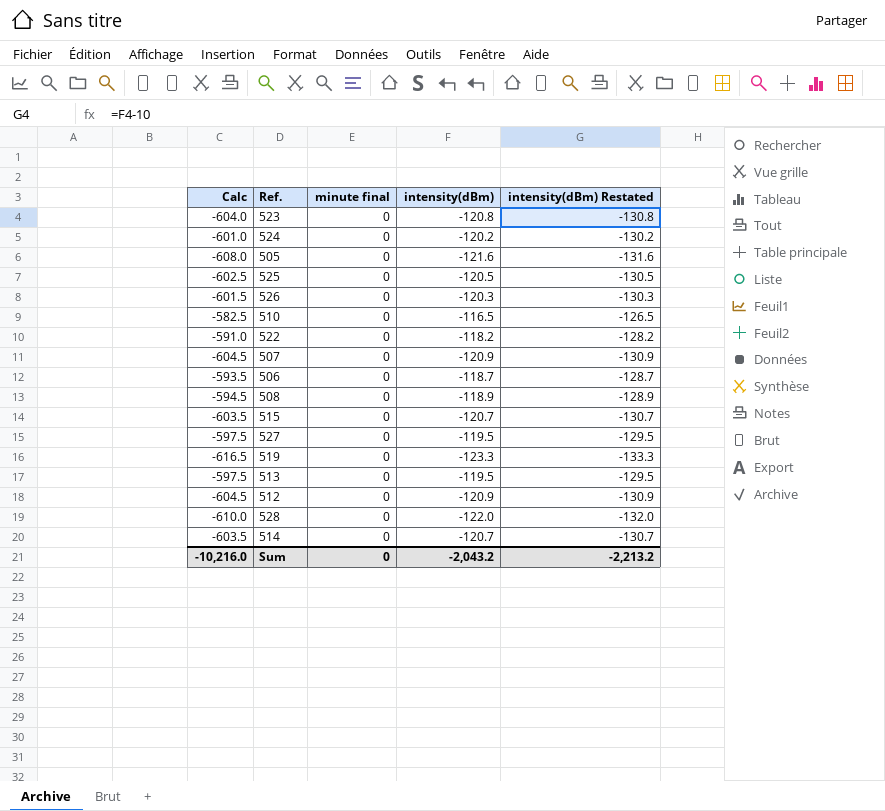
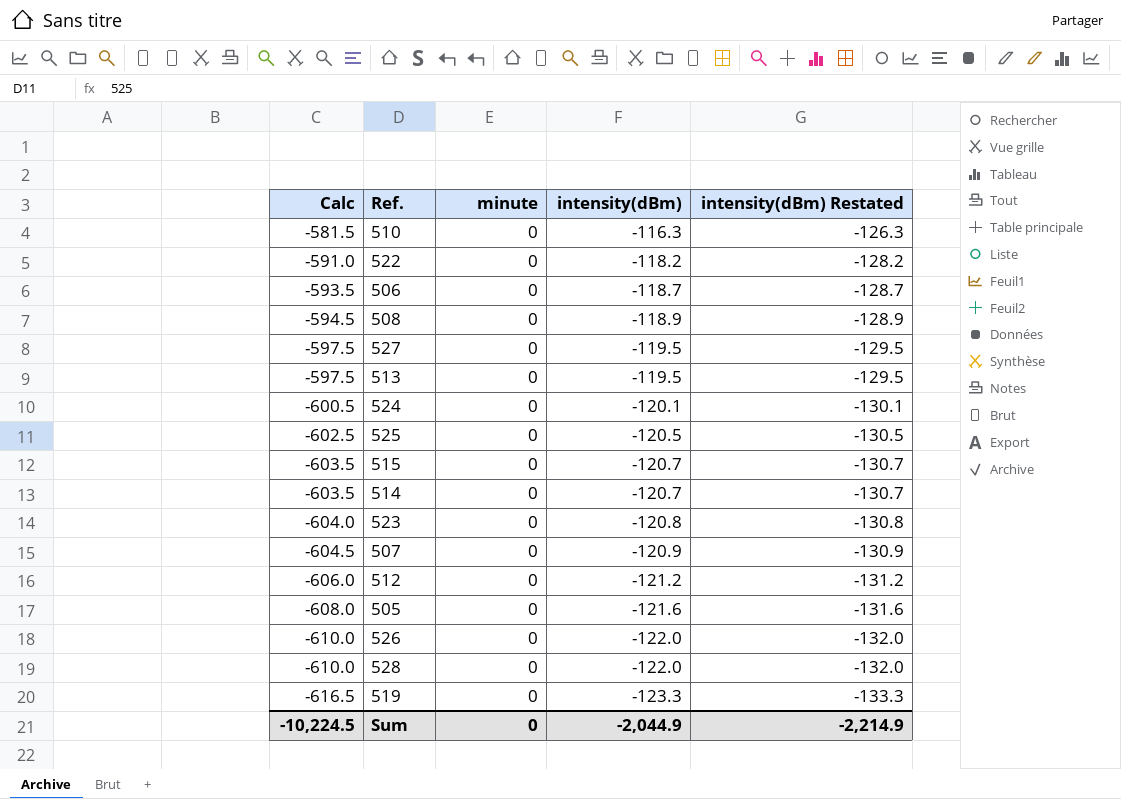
row order: none -> Calc descending
column name: minute final -> minute
510 | Calc: -582.5 -> -581.5
510 | intensity(dBm): -116.5 -> -116.3
510 | intensity(dBm) Restated: -126.5 -> -126.3
524 | Calc: -601.0 -> -600.5
524 | intensity(dBm): -120.2 -> -120.1
524 | intensity(dBm) Restated: -130.2 -> -130.1
512 | Calc: -604.5 -> -606.0
512 | intensity(dBm): -120.9 -> -121.2
512 | intensity(dBm) Restated: -130.9 -> -131.2
526 | Calc: -601.5 -> -610.0
526 | intensity(dBm): -120.3 -> -122.0
526 | intensity(dBm) Restated: -130.3 -> -132.0
Sum | Calc: -10,216.0 -> -10,224.5
Sum | intensity(dBm): -2,043.2 -> -2,044.9
Sum | intensity(dBm) Restated: -2,213.2 -> -2,214.9

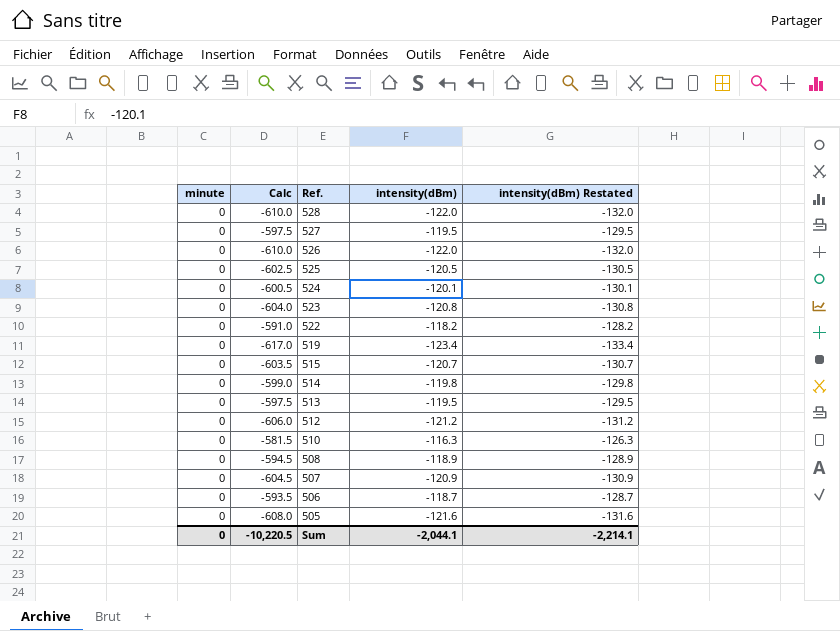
row order: Calc descending -> Ref. descending
column minute | position: 3 -> 1
519 | Calc: -616.5 -> -617.0
519 | intensity(dBm): -123.3 -> -123.4
519 | intensity(dBm) Restated: -133.3 -> -133.4
514 | Calc: -603.5 -> -599.0
514 | intensity(dBm): -120.7 -> -119.8
514 | intensity(dBm) Restated: -130.7 -> -129.8
Sum | Calc: -10,224.5 -> -10,220.5
Sum | intensity(dBm): -2,044.9 -> -2,044.1
Sum | intensity(dBm) Restated: -2,214.9 -> -2,214.1

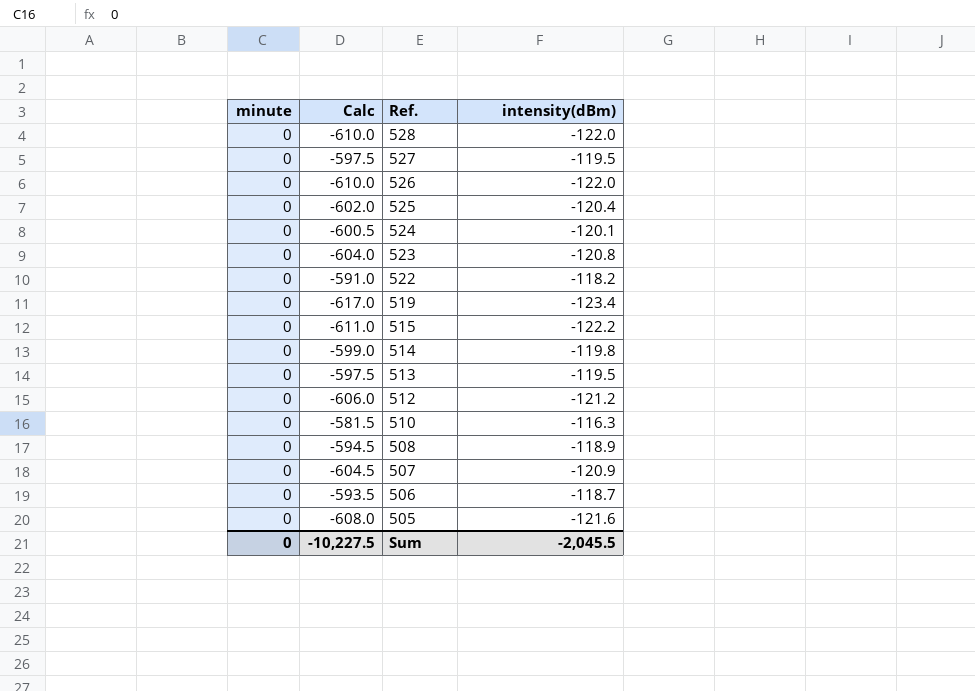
column intensity(dBm) Restated | formula: [intensity(dBm)] - 10 -> none
525 | Calc: -602.5 -> -602.0
525 | intensity(dBm): -120.5 -> -120.4
515 | Calc: -603.5 -> -611.0
515 | intensity(dBm): -120.7 -> -122.2
Sum | Calc: -10,220.5 -> -10,227.5
Sum | intensity(dBm): -2,044.1 -> -2,045.5

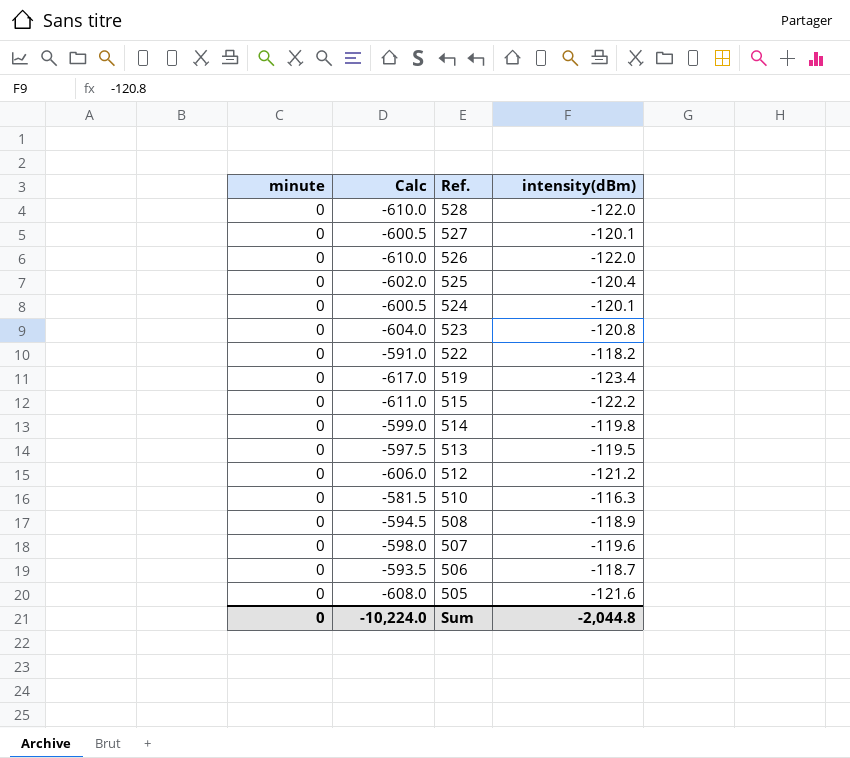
527 | Calc: -597.5 -> -600.5
527 | intensity(dBm): -119.5 -> -120.1
507 | Calc: -604.5 -> -598.0
507 | intensity(dBm): -120.9 -> -119.6
Sum | Calc: -10,227.5 -> -10,224.0
Sum | intensity(dBm): -2,045.5 -> -2,044.8

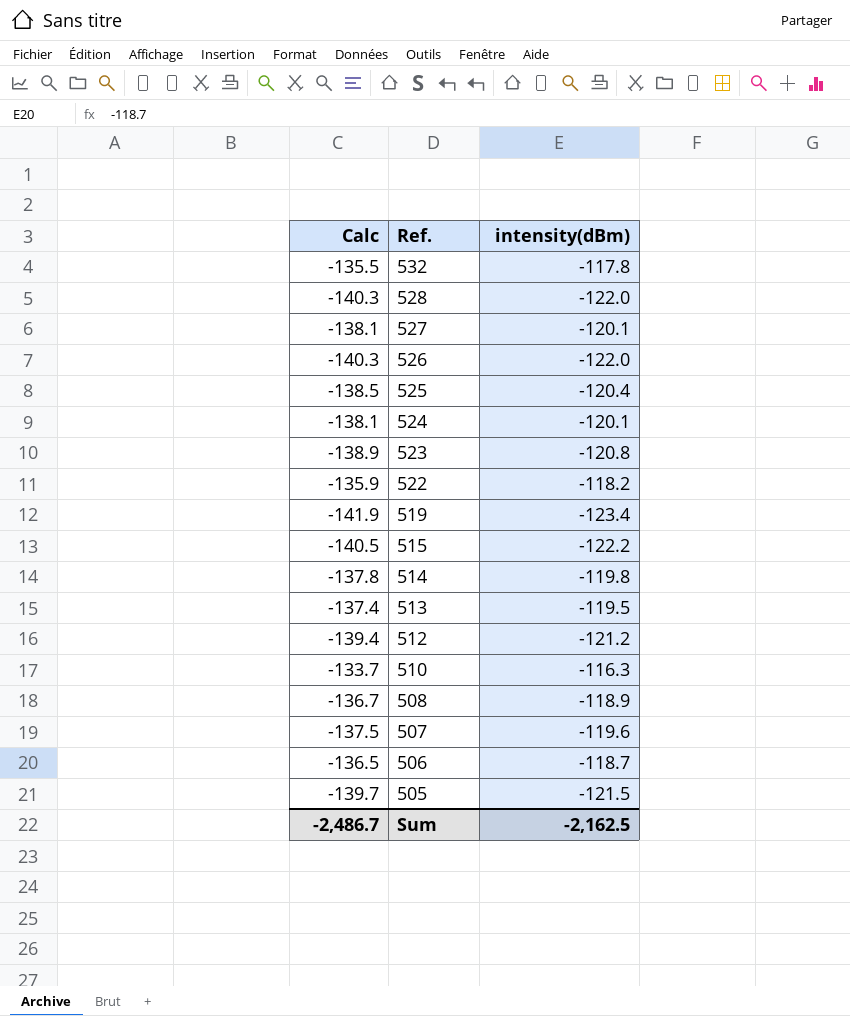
column minute | position: 1 -> none
column Calc | formula: [intensity(dBm)] * 5 -> [intensity(dBm)] * 1.15
row 532: none -> -135.5 | -117.8
505 | intensity(dBm): -121.6 -> -121.5
Sum | Calc: -10,224.0 -> -2,486.7
Sum | intensity(dBm): -2,044.8 -> -2,162.5

